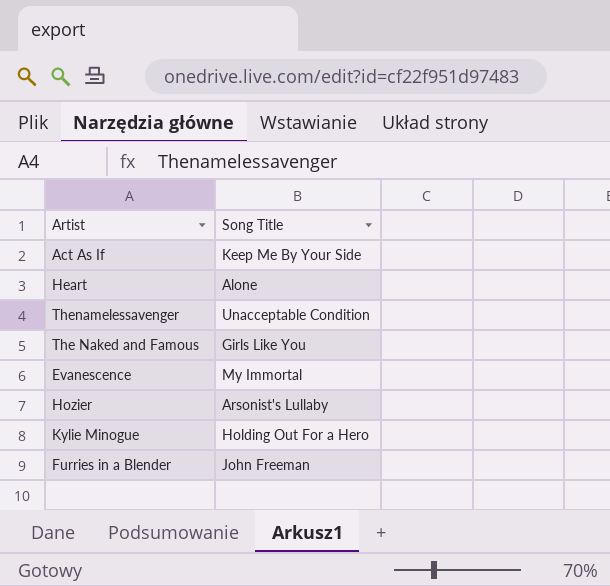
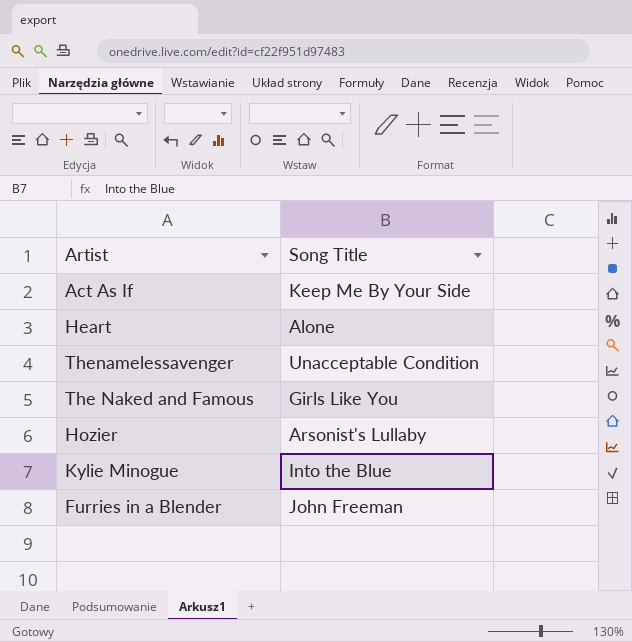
row Evanescence: My Immortal -> none
Kylie Minogue | Song Title: Holding Out For a Hero -> Into the Blue

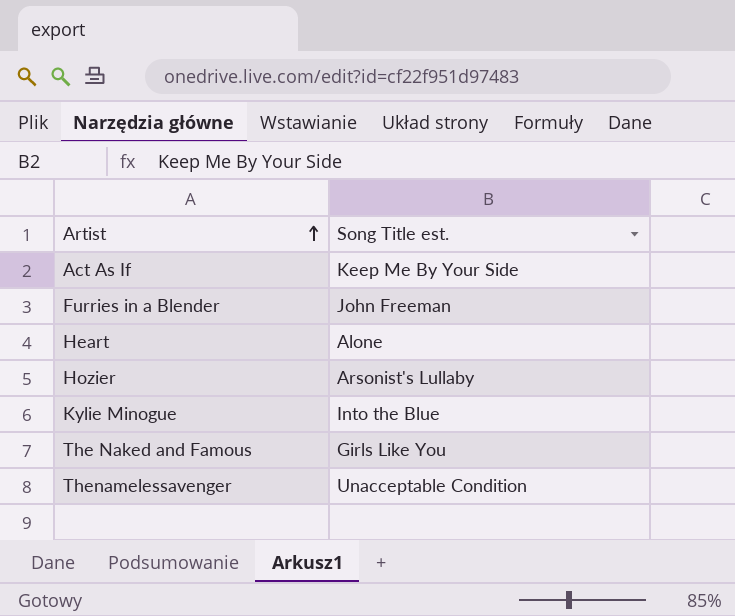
row order: none -> Artist ascending
column name: Song Title -> Song Title est.

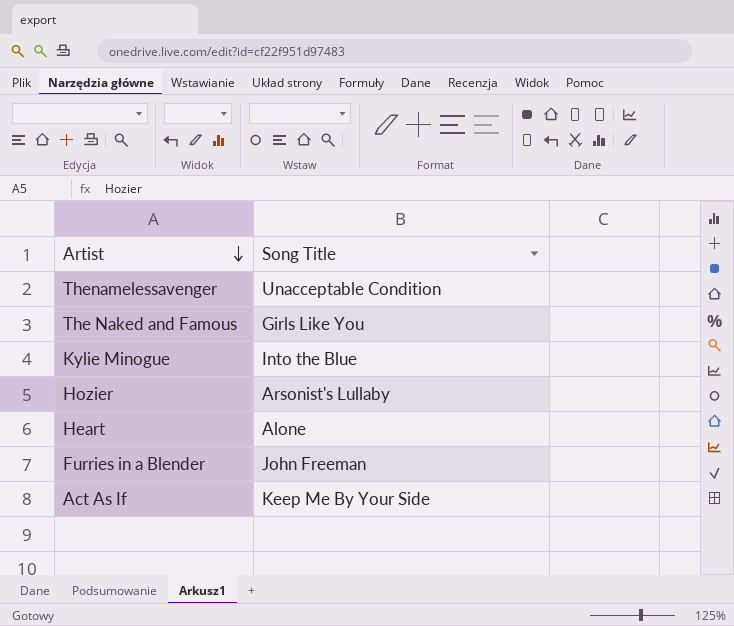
row order: Artist ascending -> Artist descending
column name: Song Title est. -> Song Title

